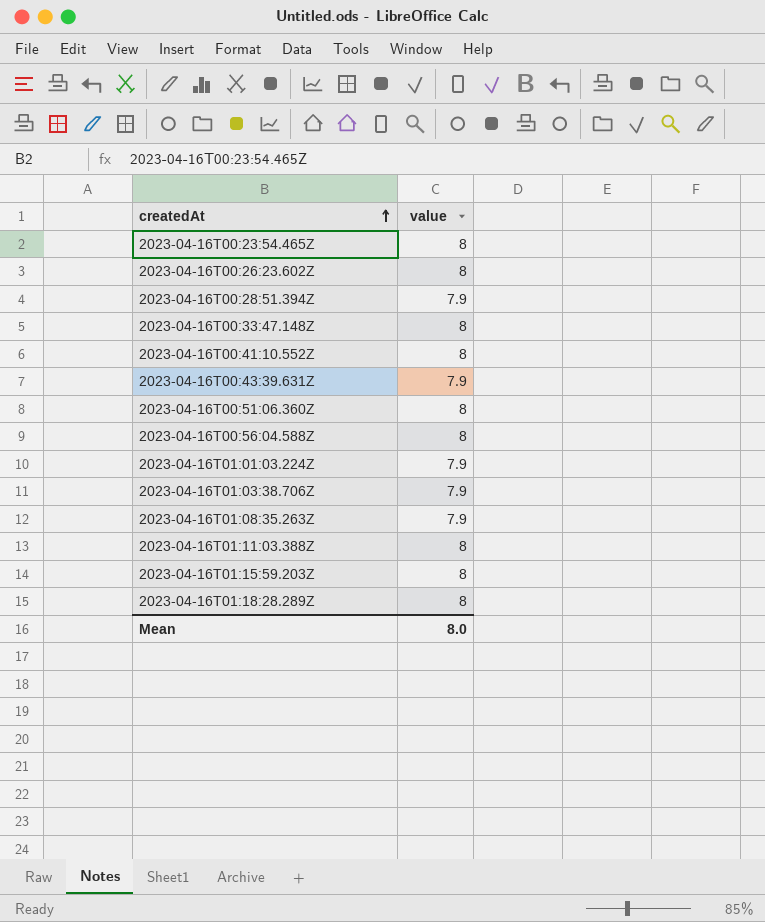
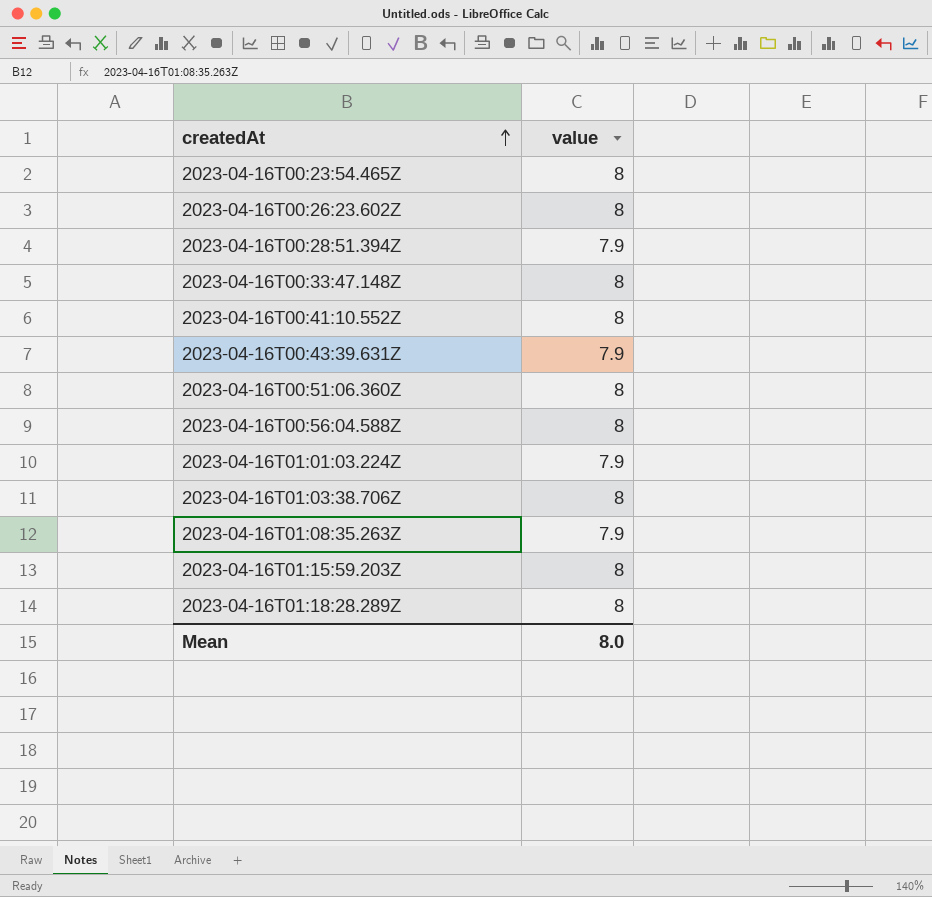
row 2023-04-16T01:11:03.388Z: 8 -> none
2023-04-16T01:03:38.706Z | value: 7.9 -> 8

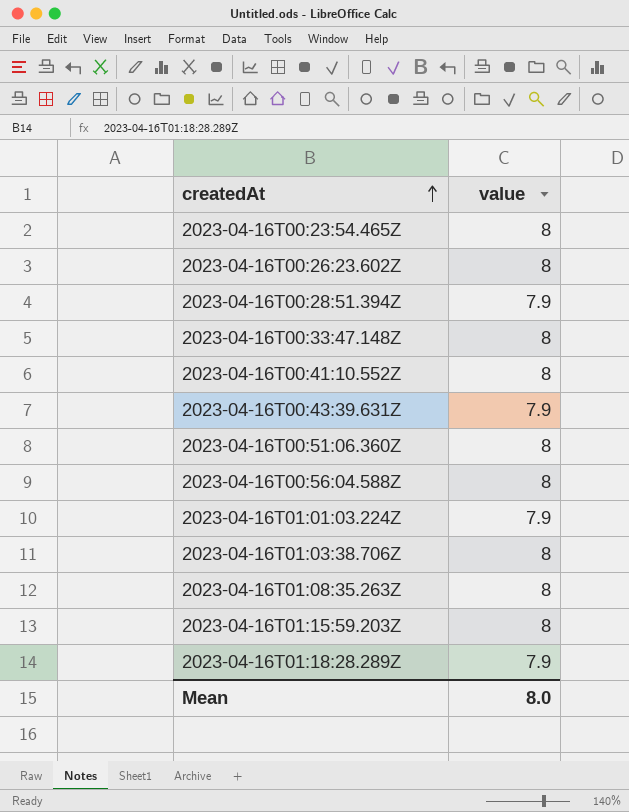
2023-04-16T01:08:35.263Z | value: 7.9 -> 8
2023-04-16T01:18:28.289Z | value: 8 -> 7.9

